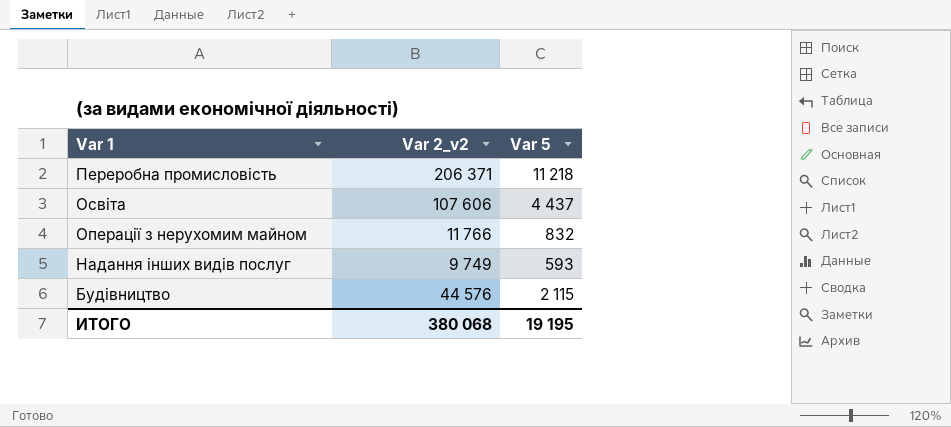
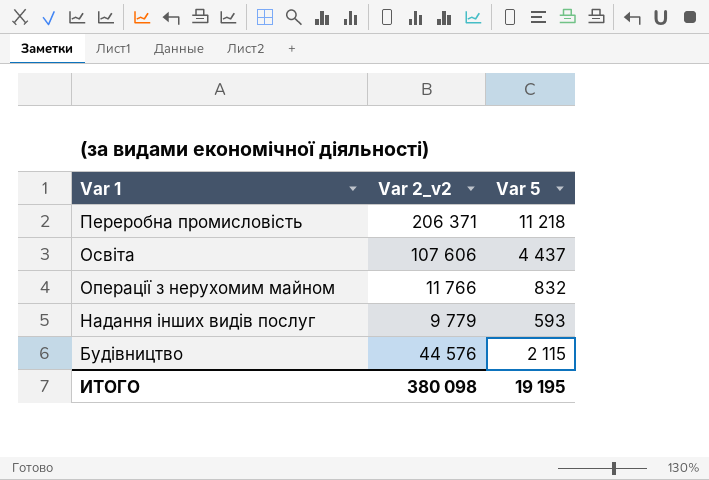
Надання інших видів послуг | Var 2_v2: 9 749 -> 9 779
ИТОГО | Var 2_v2: 380 068 -> 380 098

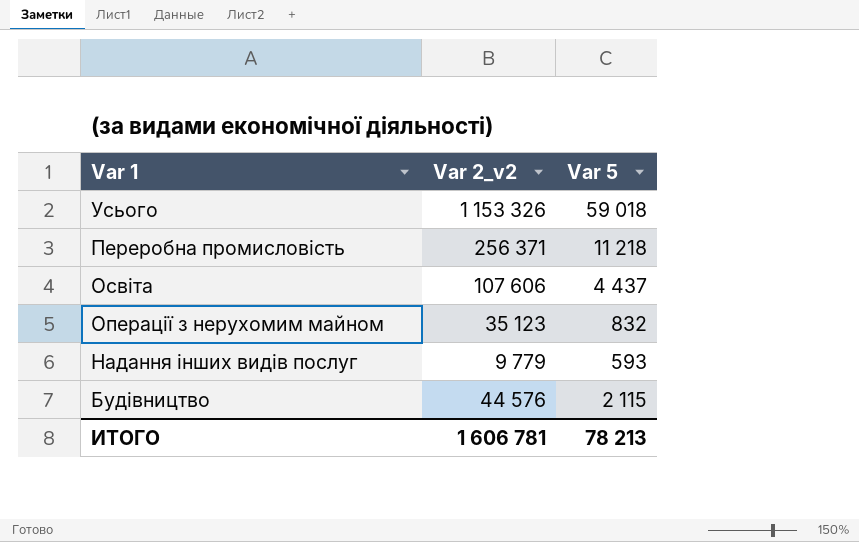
row Усього: none -> 1 153 326 | 59 018
Переробна промисловість | Var 2_v2: 206 371 -> 256 371
Операції з нерухомим майном | Var 2_v2: 11 766 -> 35 123
ИТОГО | Var 2_v2: 380 098 -> 1 606 781
ИТОГО | Var 5: 19 195 -> 78 213

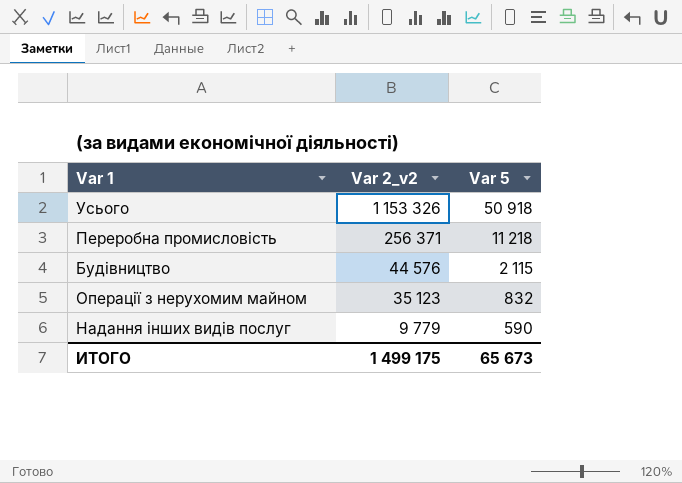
row order: Var 1 descending -> Var 2_v2 descending
row Освіта: 107 606 | 4 437 -> none
Усього | Var 5: 59 018 -> 50 918
Надання інших видів послуг | Var 5: 593 -> 590
ИТОГО | Var 2_v2: 1 606 781 -> 1 499 175
ИТОГО | Var 5: 78 213 -> 65 673

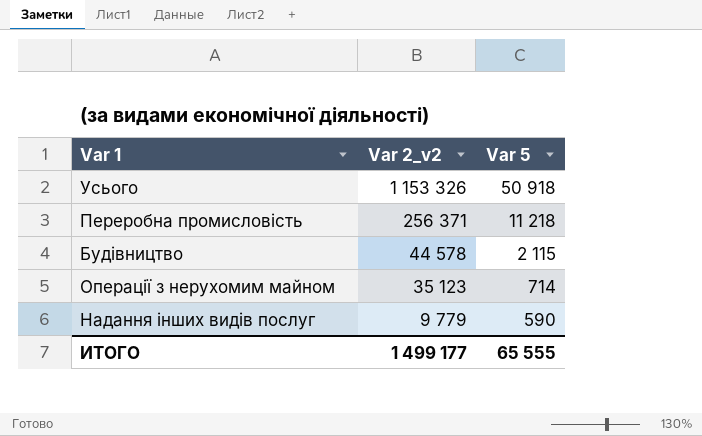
Будівництво | Var 2_v2: 44 576 -> 44 578
Операції з нерухомим майном | Var 5: 832 -> 714
ИТОГО | Var 2_v2: 1 499 175 -> 1 499 177
ИТОГО | Var 5: 65 673 -> 65 555

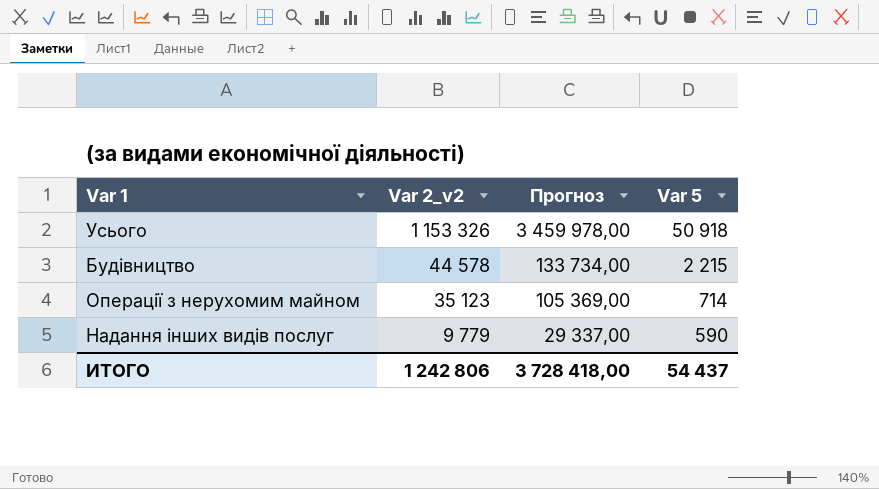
column Прогноз | formula: none -> [Var 2_v2] * 3
row Переробна промисловість: 256 371 | 11 218 -> none
Будівництво | Var 5: 2 115 -> 2 215
ИТОГО | Var 2_v2: 1 499 177 -> 1 242 806
ИТОГО | Var 5: 65 555 -> 54 437

